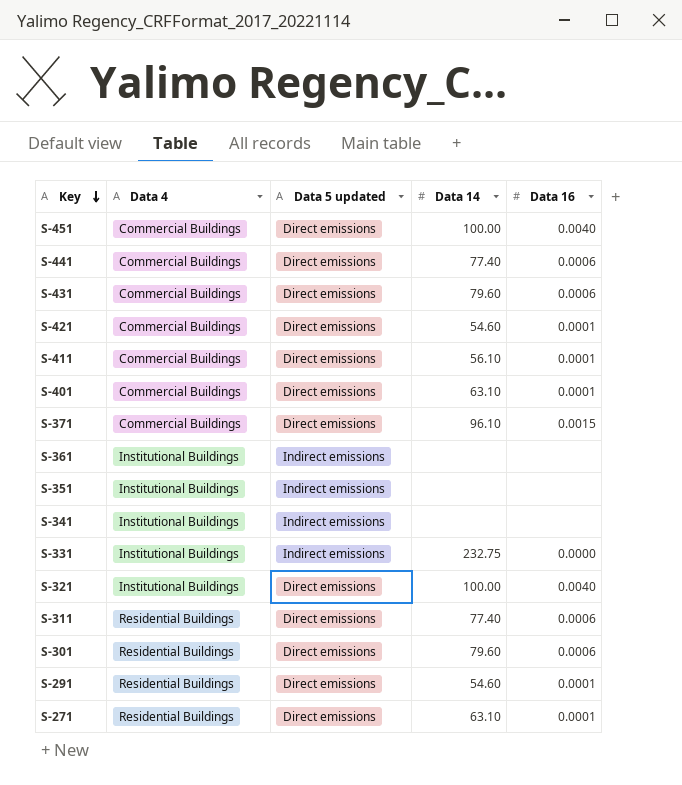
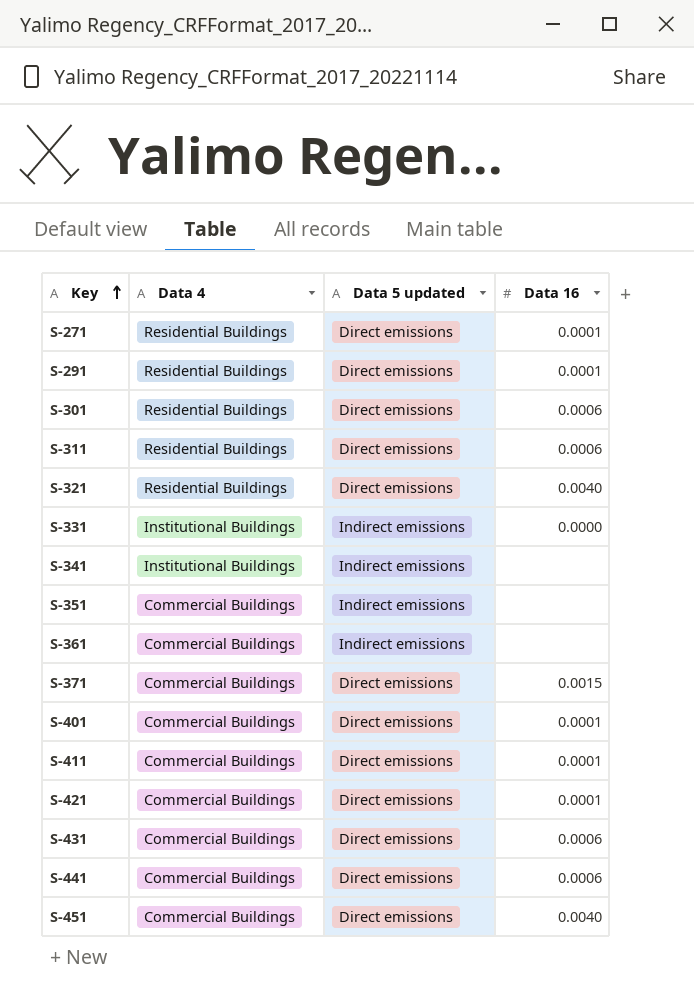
row order: Key descending -> Key ascending
column Data 14 | position: 4 -> none
S-321 | Data 4: Institutional Buildings -> Residential Buildings
S-351 | Data 4: Institutional Buildings -> Commercial Buildings
S-361 | Data 4: Institutional Buildings -> Commercial Buildings

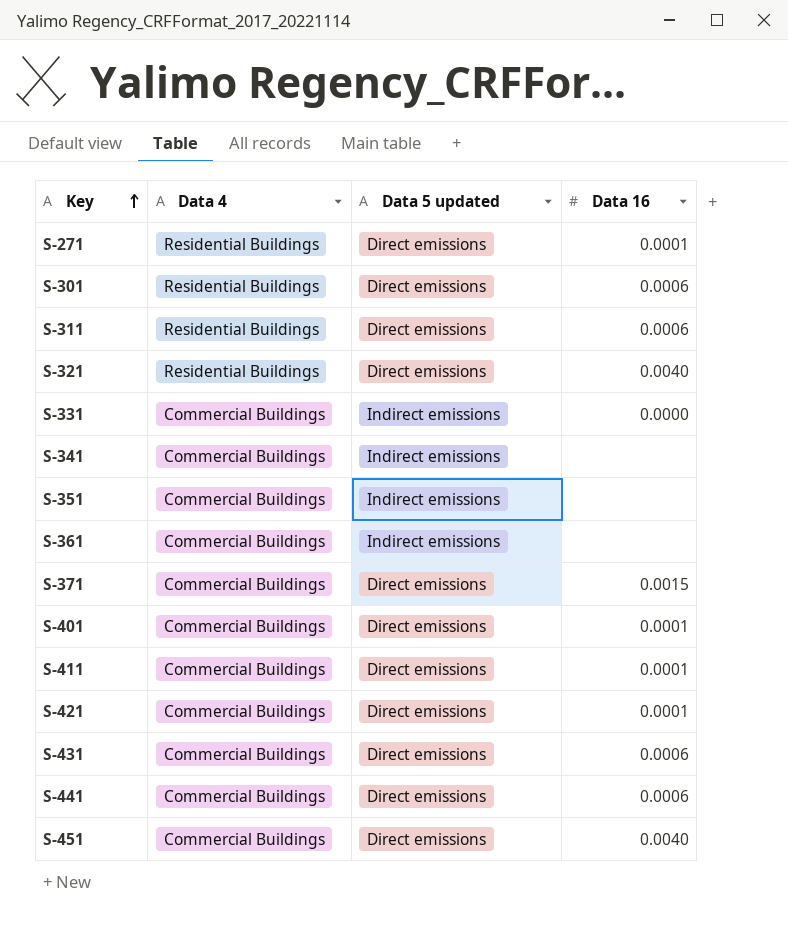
row S-291: Residential Buildings | Direct emissions | 0.0001 -> none
S-331 | Data 4: Institutional Buildings -> Commercial Buildings
S-341 | Data 4: Institutional Buildings -> Commercial Buildings

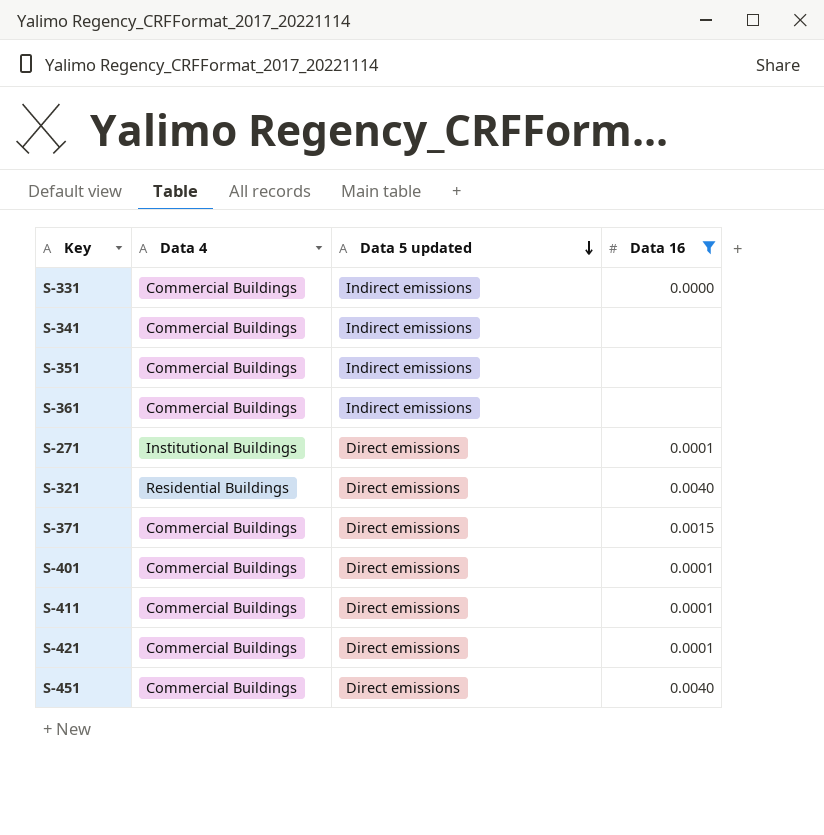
filter: none -> Data 16 != 0.0006
row order: Key ascending -> Data 5 updated descending
S-271 | Data 4: Residential Buildings -> Institutional Buildings

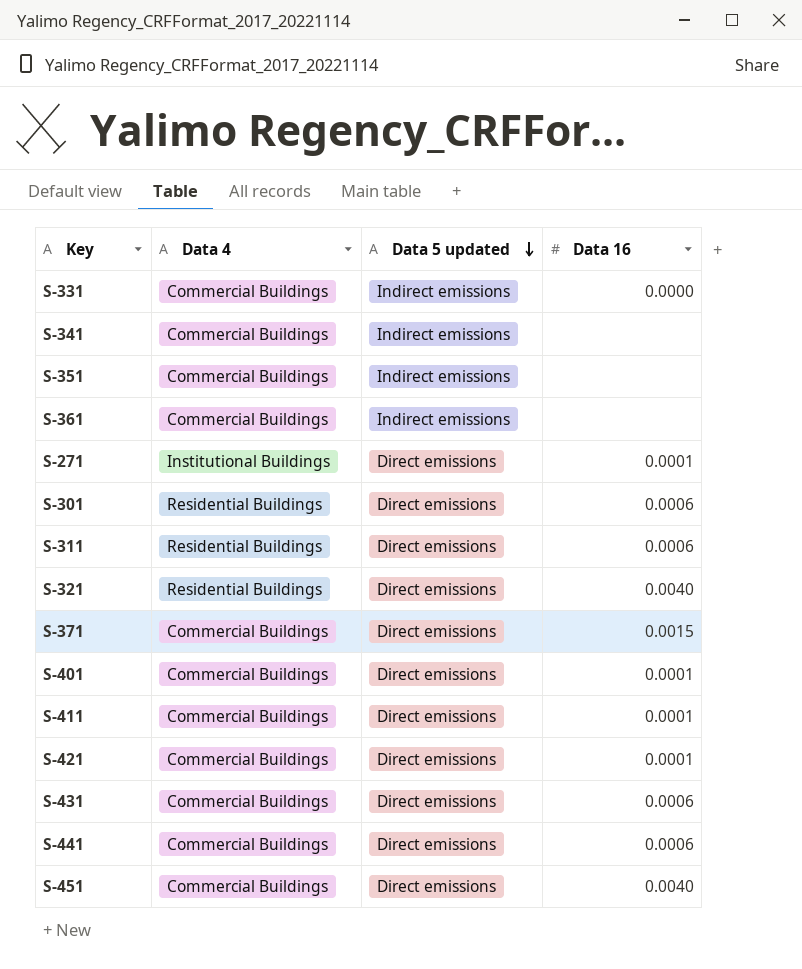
filter: Data 16 != 0.0006 -> none

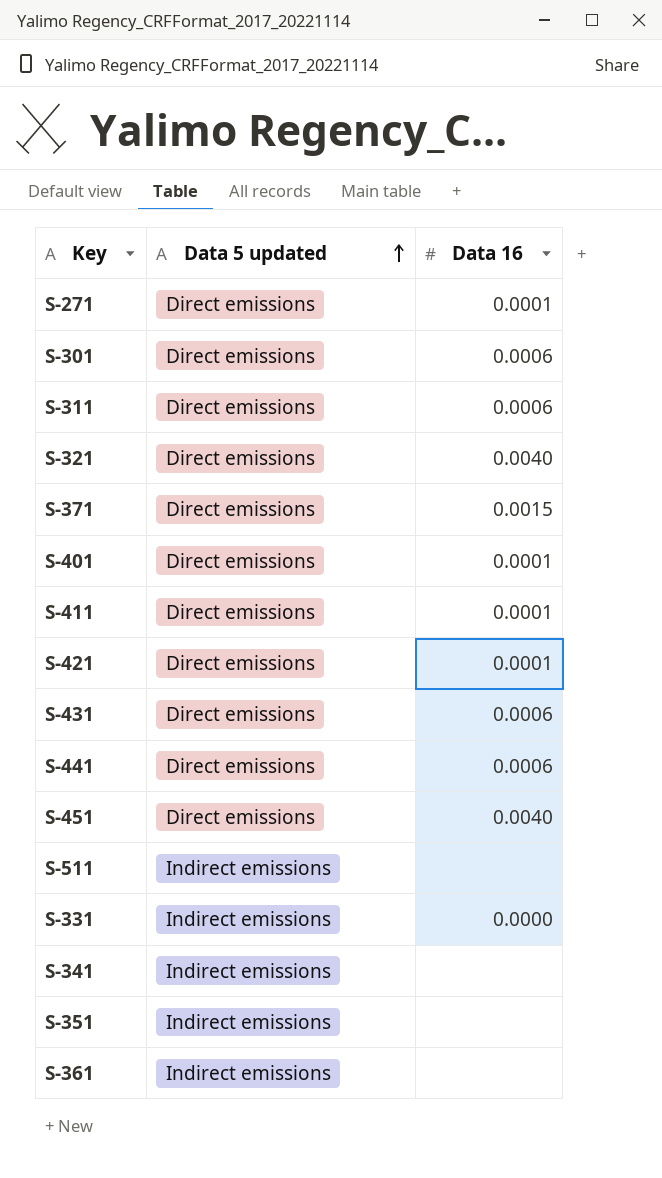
row order: Data 5 updated descending -> Data 5 updated ascending
column Data 4 | position: 2 -> none
row S-511: none -> Indirect emissions | none

